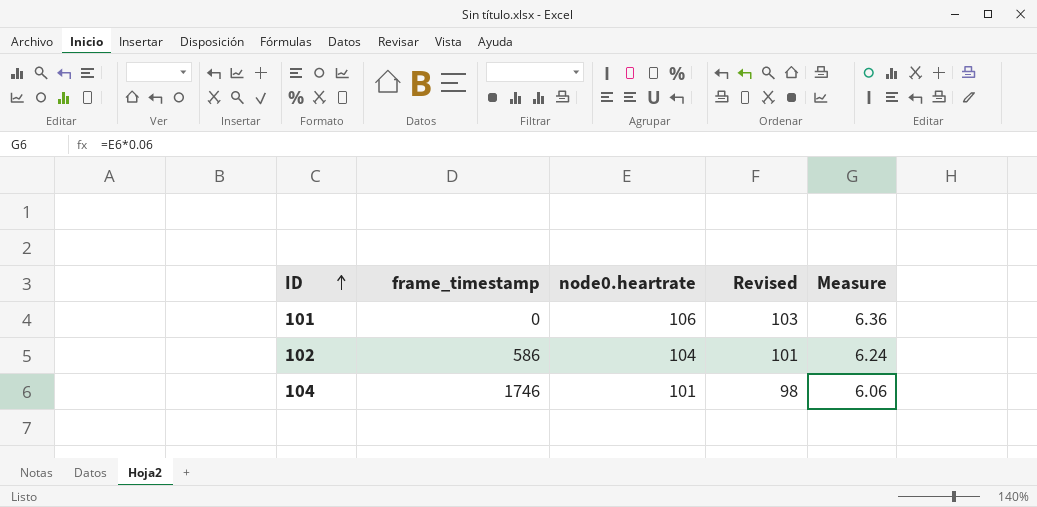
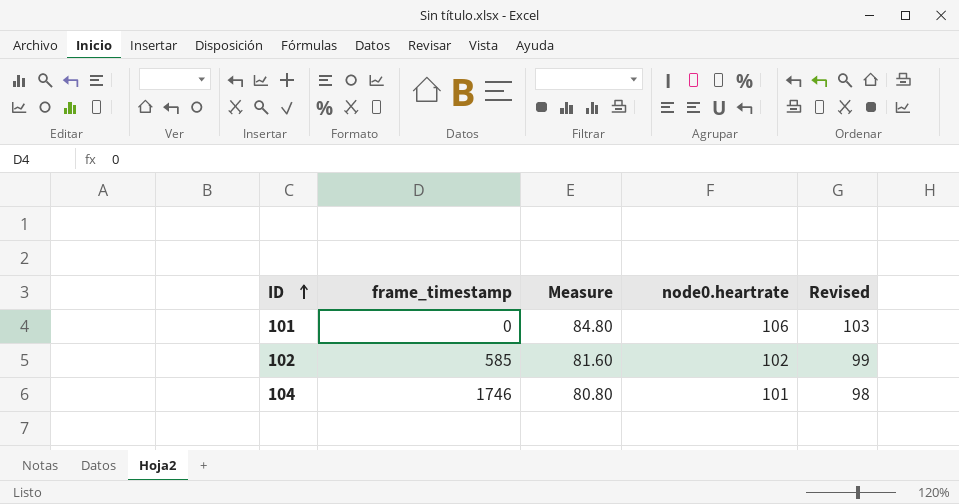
column Measure | formula: [node0.heartrate] * 0.06 -> [node0.heartrate] * 0.8
column Measure | position: 5 -> 3
102 | frame_timestamp: 586 -> 585
102 | node0.heartrate: 104 -> 102
102 | Revised: 101 -> 99

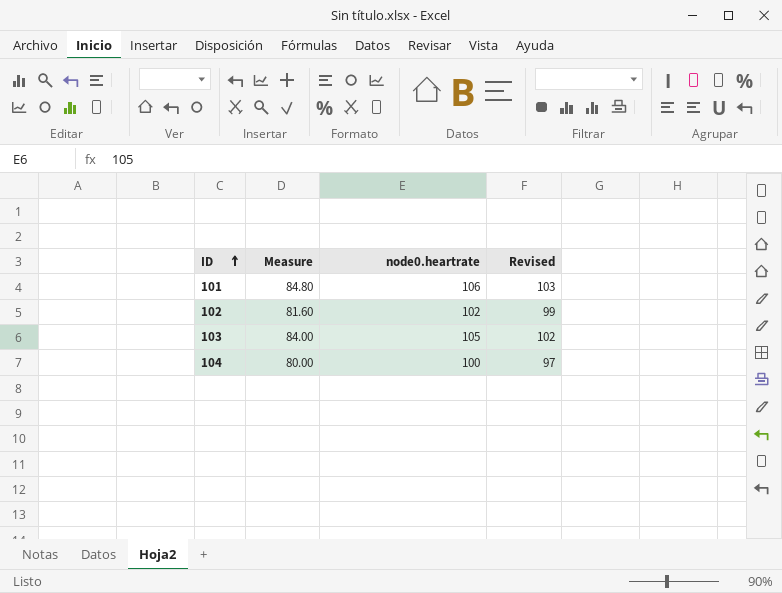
column frame_timestamp | position: 2 -> none
row 103: none -> 84.00 | 105 | 102
104 | Measure: 80.80 -> 80.00
104 | node0.heartrate: 101 -> 100
104 | Revised: 98 -> 97

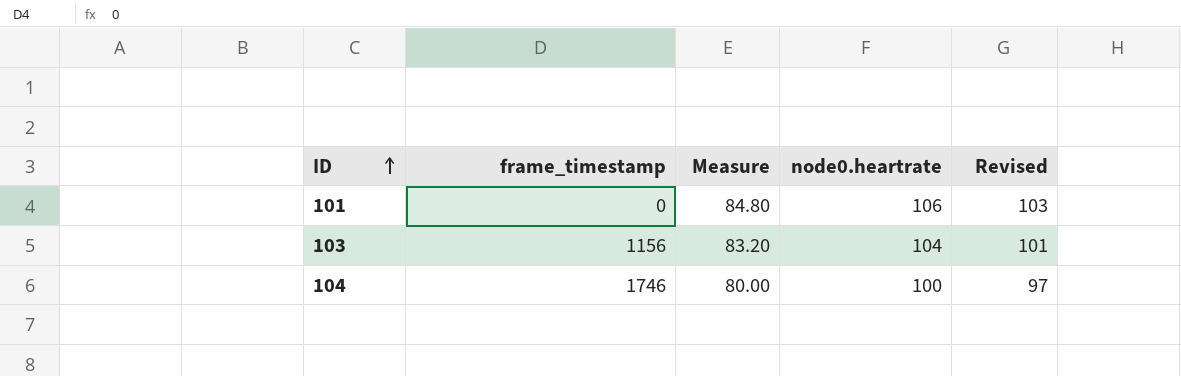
column frame_timestamp | position: none -> 2
row 102: 81.60 | 102 | 99 -> none
103 | Measure: 84.00 -> 83.20
103 | node0.heartrate: 105 -> 104
103 | Revised: 102 -> 101

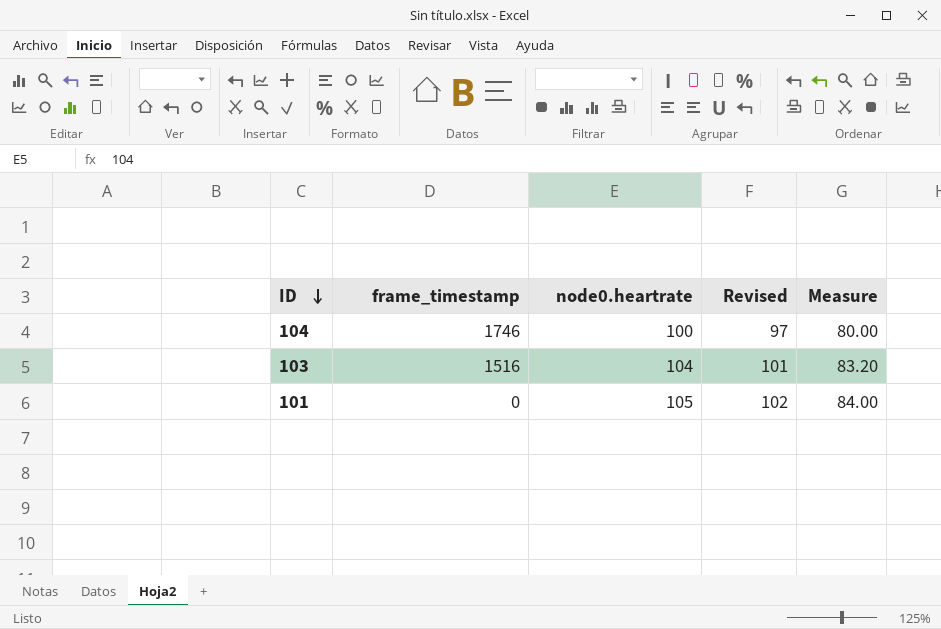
row order: ID ascending -> ID descending
column Measure | position: 3 -> 5
103 | frame_timestamp: 1156 -> 1516
101 | node0.heartrate: 106 -> 105
101 | Revised: 103 -> 102
101 | Measure: 84.80 -> 84.00

